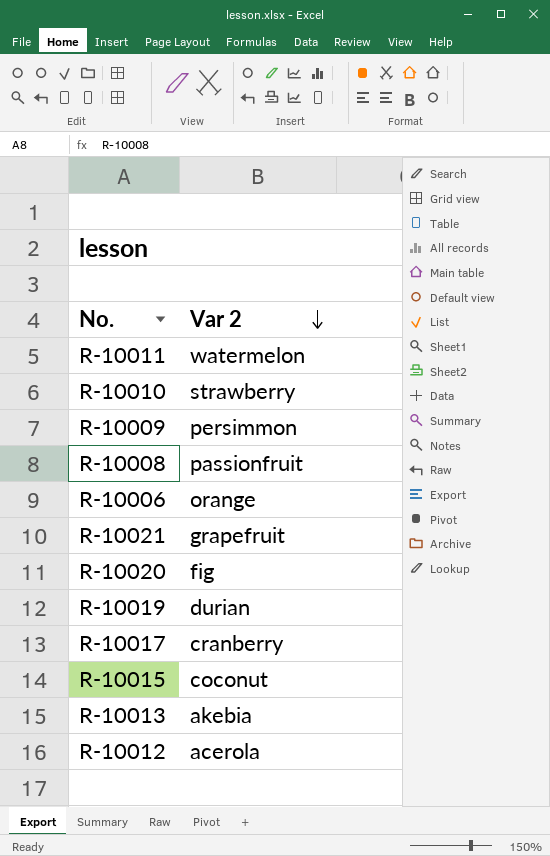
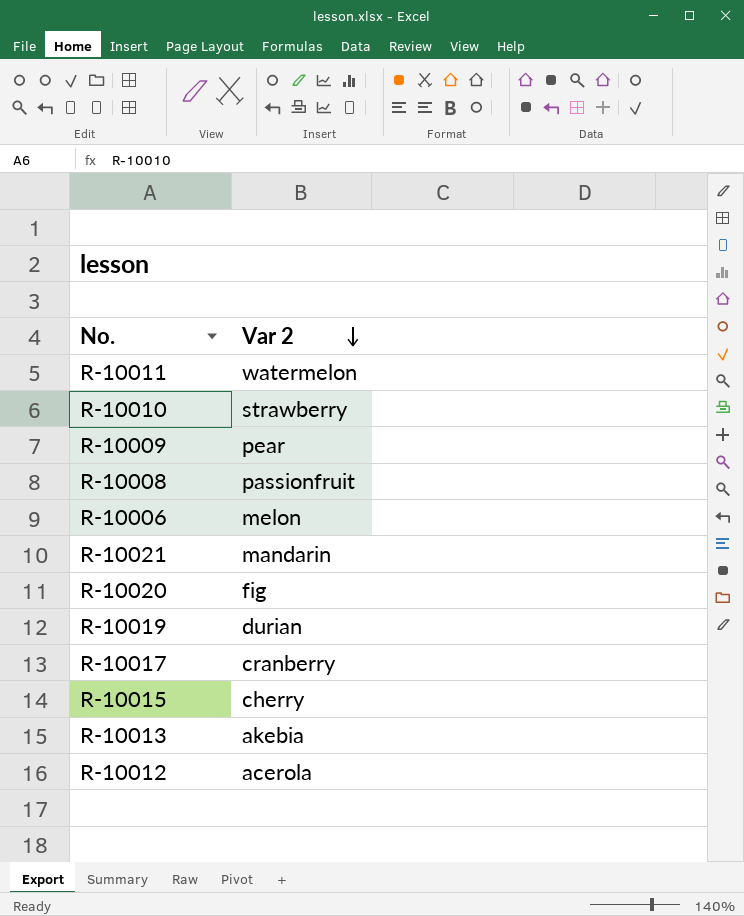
R-10009 | Var 2: persimmon -> pear
R-10006 | Var 2: orange -> melon
R-10021 | Var 2: grapefruit -> mandarin
R-10015 | Var 2: coconut -> cherry

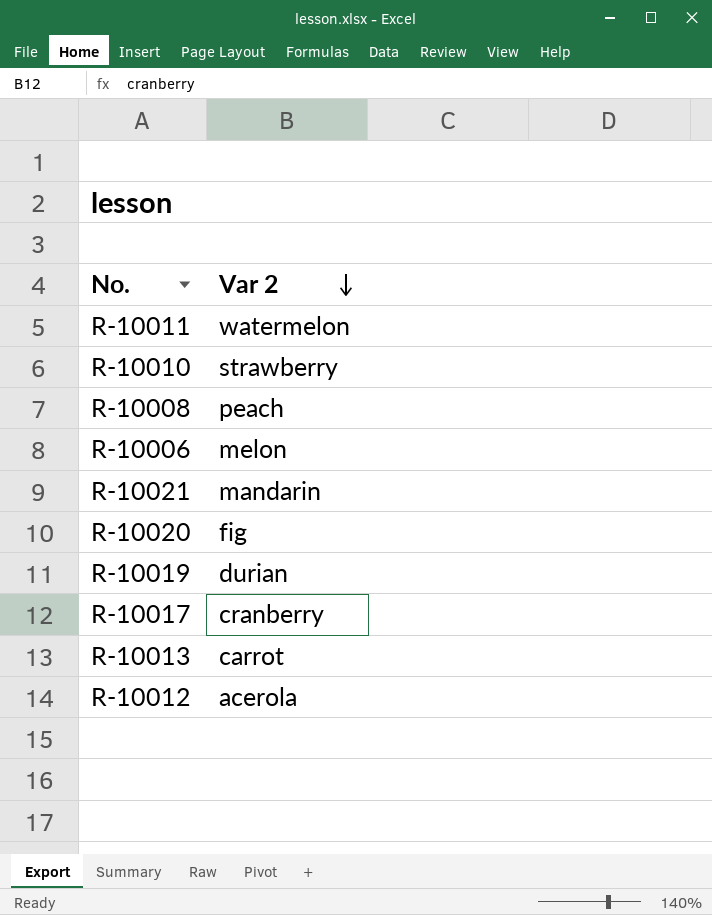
row R-10009: pear -> none
row R-10015: cherry -> none
R-10008 | Var 2: passionfruit -> peach
R-10013 | Var 2: akebia -> carrot

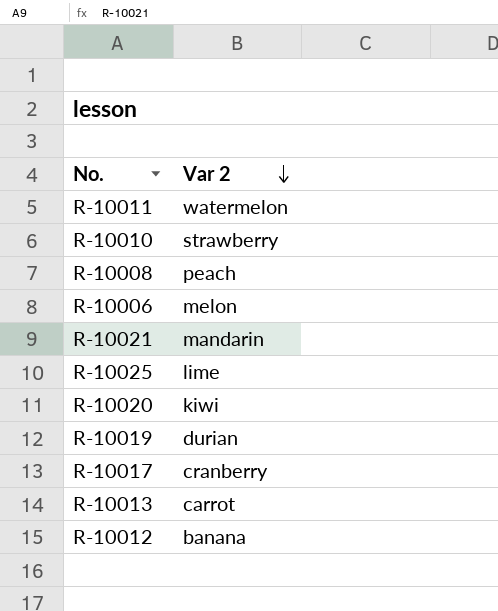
row R-10025: none -> lime
R-10020 | Var 2: fig -> kiwi
R-10012 | Var 2: acerola -> banana

